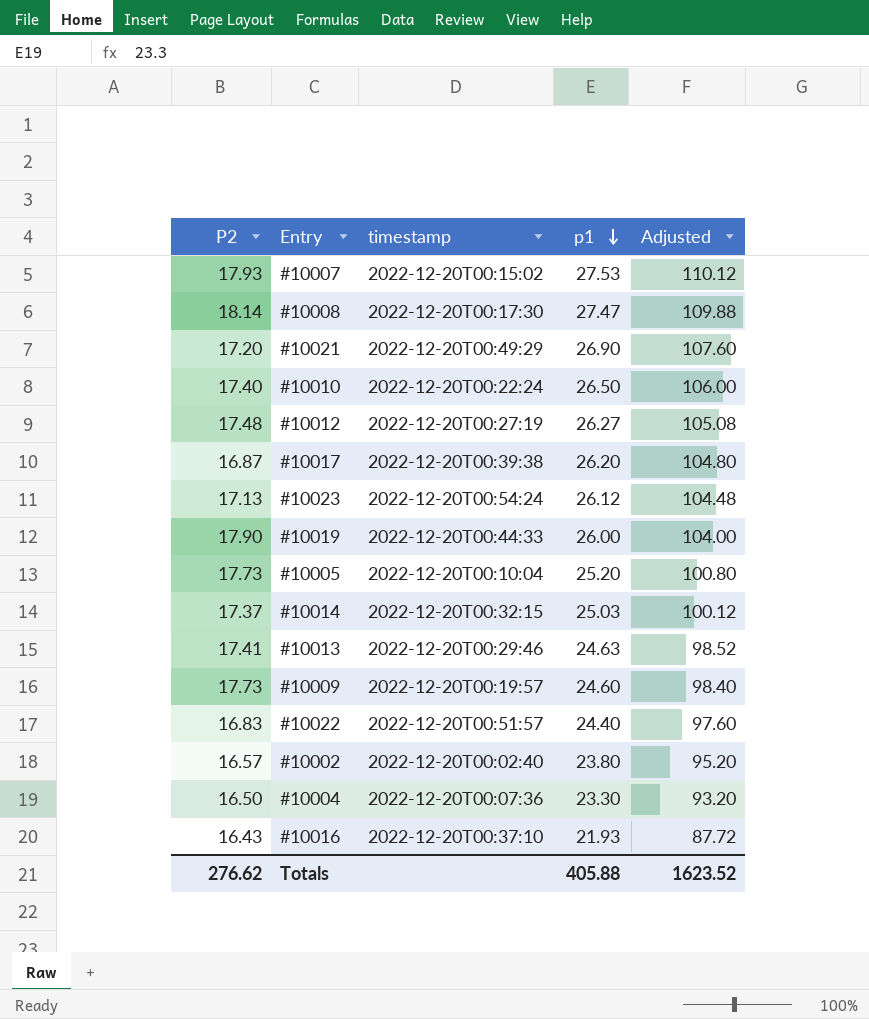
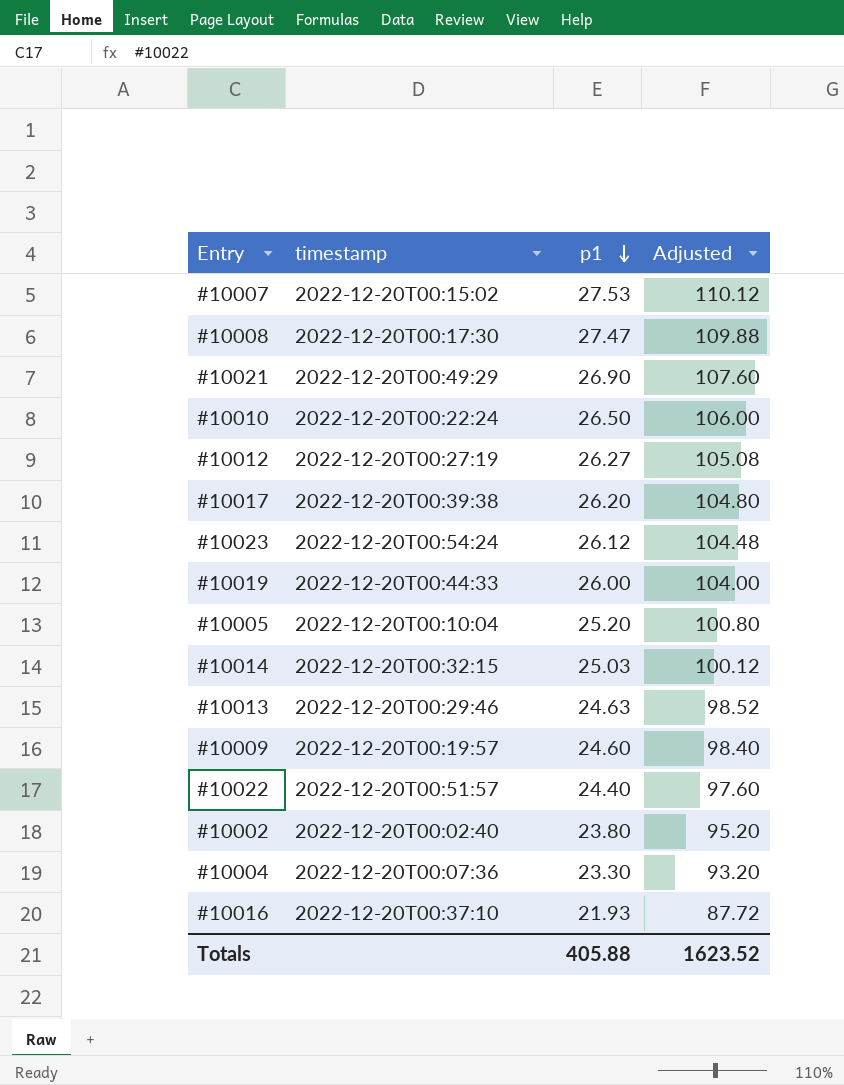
column P2 | position: 1 -> none

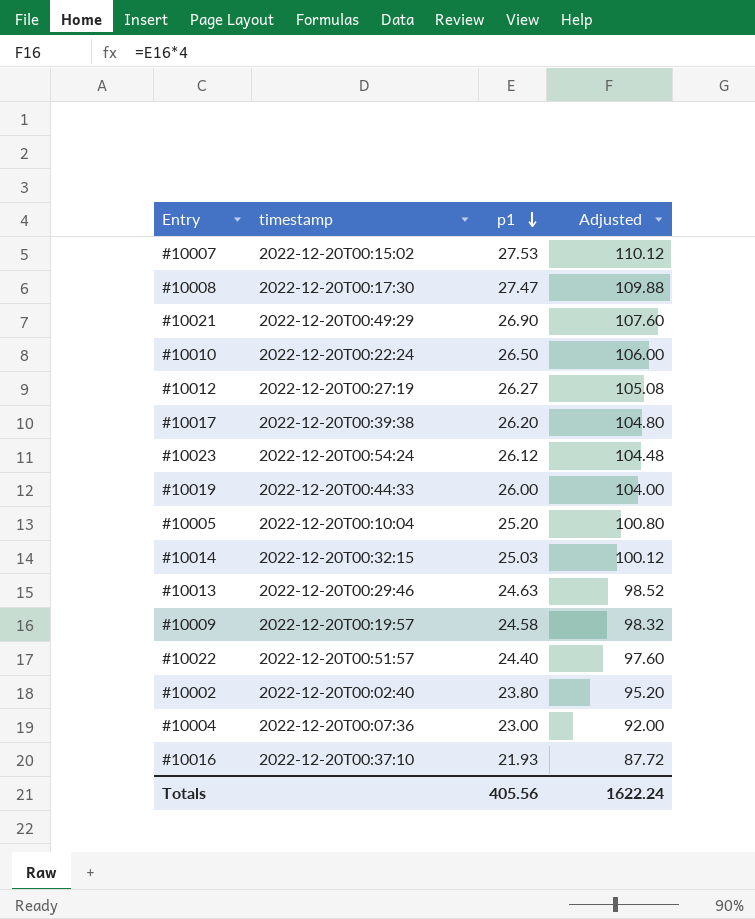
#10009 | p1: 24.60 -> 24.58
#10009 | Adjusted: 98.40 -> 98.32
#10004 | p1: 23.30 -> 23.00
#10004 | Adjusted: 93.20 -> 92.00
Totals | p1: 405.88 -> 405.56
Totals | Adjusted: 1623.52 -> 1622.24

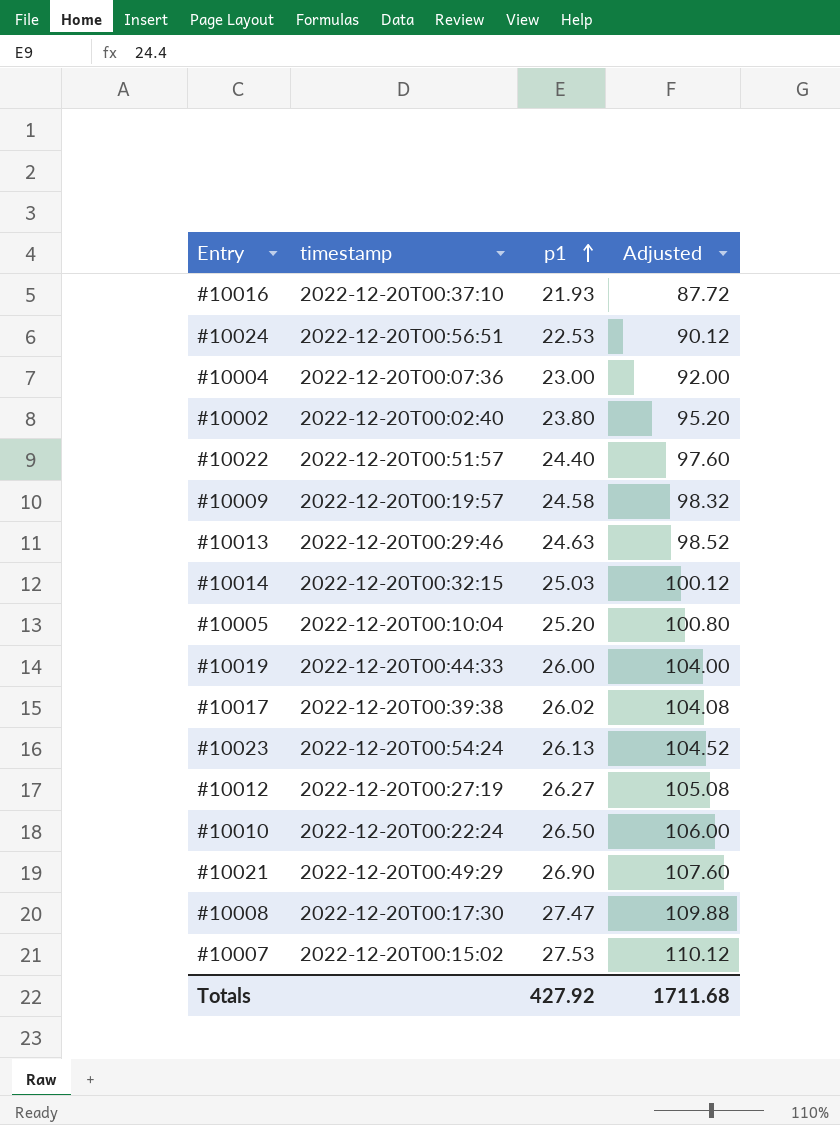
row order: p1 descending -> p1 ascending
row #10024: none -> 2022-12-20T00:56:51 | 22.53 | 90.12
#10017 | p1: 26.20 -> 26.02
#10017 | Adjusted: 104.80 -> 104.08
#10023 | p1: 26.12 -> 26.13
#10023 | Adjusted: 104.48 -> 104.52
Totals | p1: 405.56 -> 427.92
Totals | Adjusted: 1622.24 -> 1711.68

